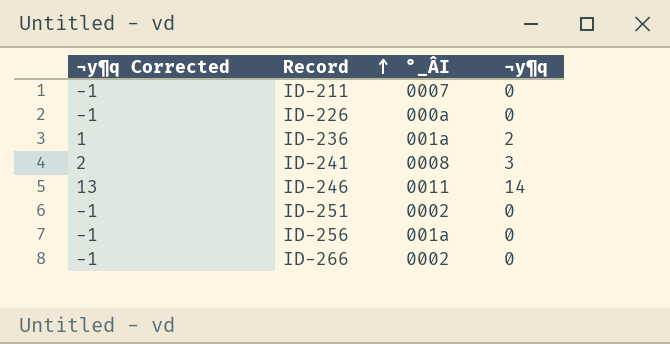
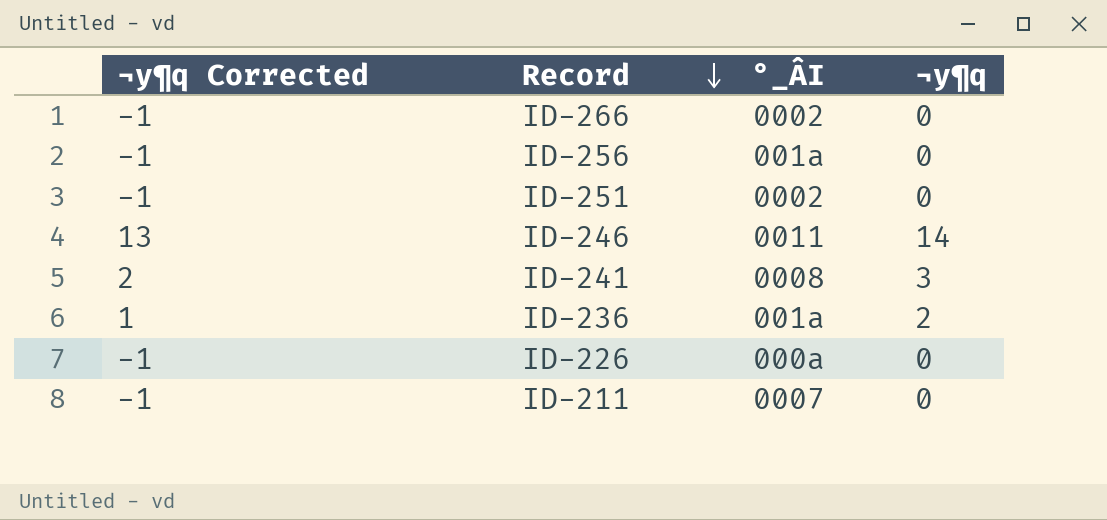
row order: Record ascending -> Record descending

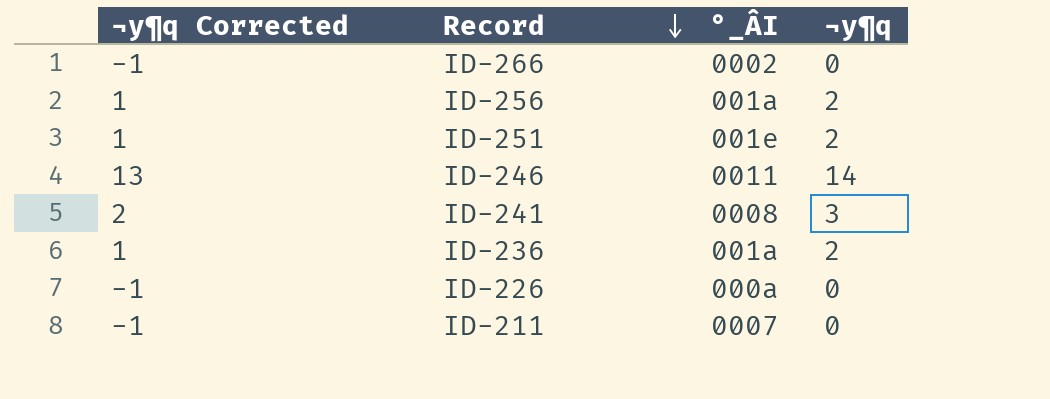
ID-256 | ¬y¶q Corrected: -1 -> 1
ID-256 | ¬y¶q: 0 -> 2
ID-251 | ¬y¶q Corrected: -1 -> 1
ID-251 | °_ÂI: 0002 -> 001e
ID-251 | ¬y¶q: 0 -> 2

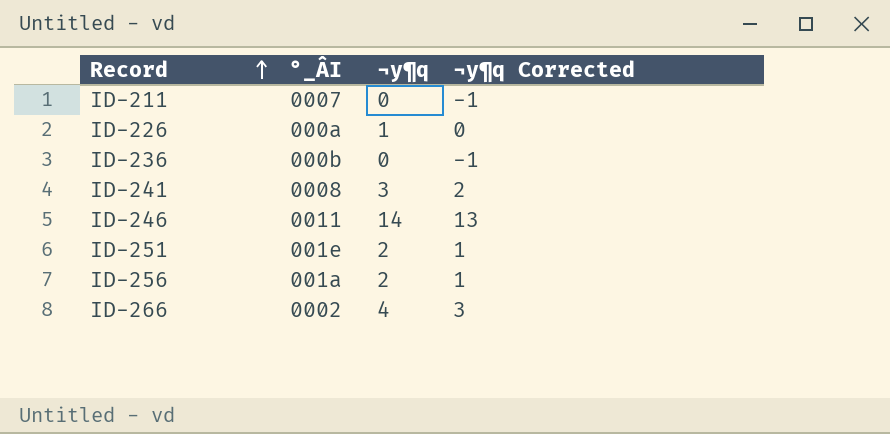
row order: Record descending -> Record ascending
column ¬y¶q Corrected | position: 1 -> 4
ID-226 | ¬y¶q: 0 -> 1
ID-226 | ¬y¶q Corrected: -1 -> 0
ID-236 | °_ÂI: 001a -> 000b
ID-236 | ¬y¶q: 2 -> 0
ID-236 | ¬y¶q Corrected: 1 -> -1
ID-266 | ¬y¶q: 0 -> 4
ID-266 | ¬y¶q Corrected: -1 -> 3

